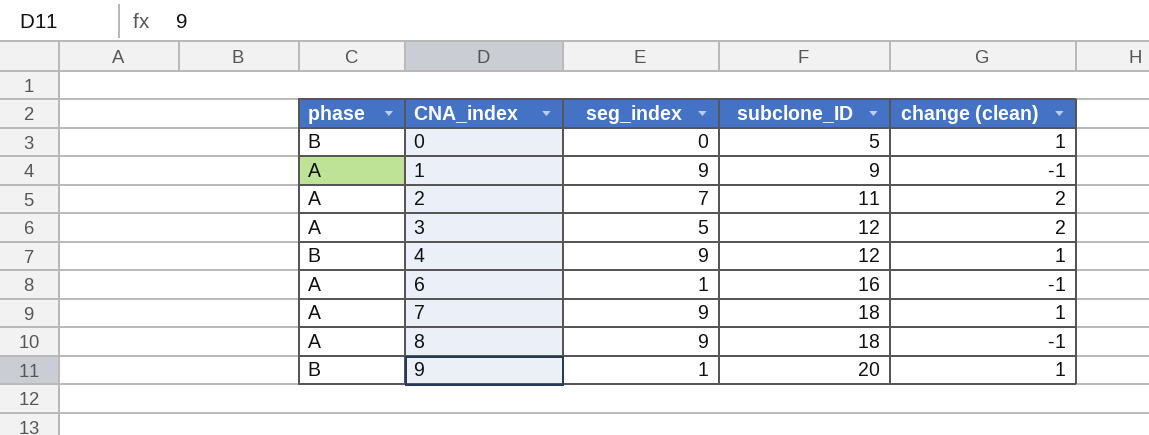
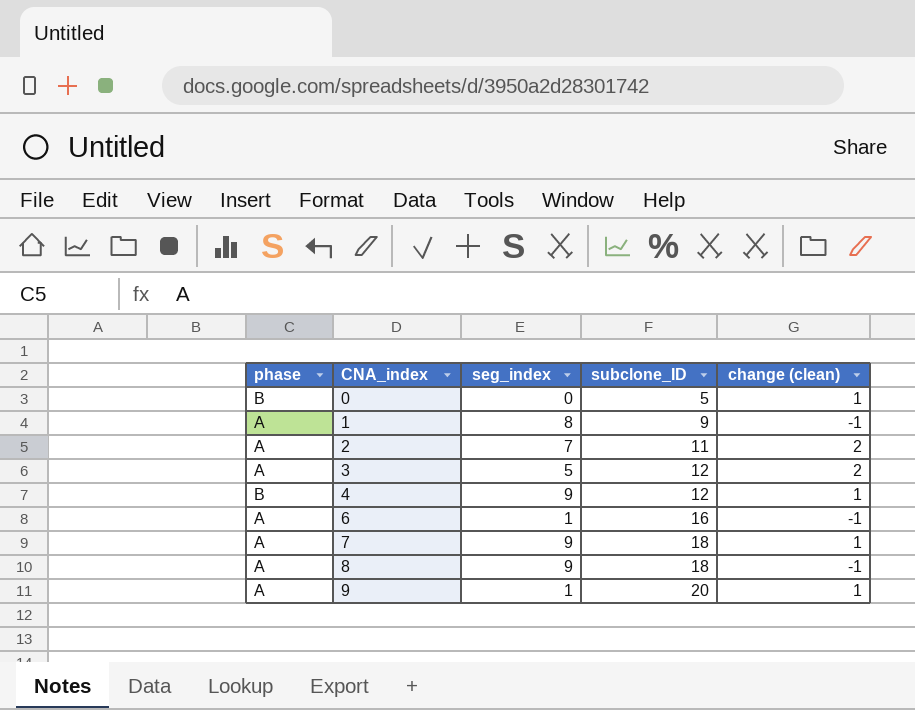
1 | seg_index: 9 -> 8
9 | phase: B -> A

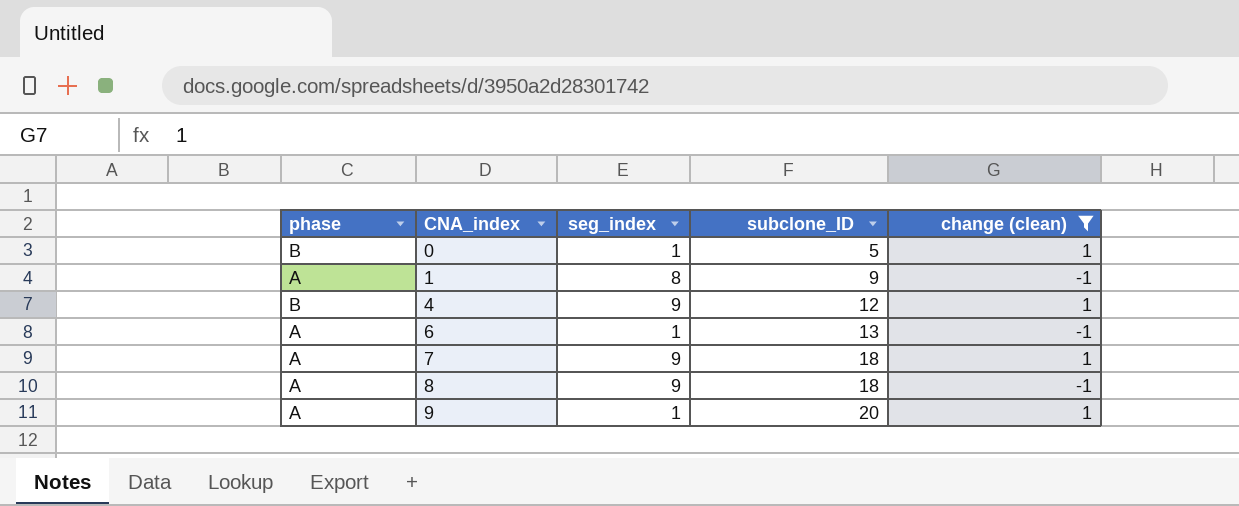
filter: none -> change (clean) != 2
0 | seg_index: 0 -> 1
6 | subclone_ID: 16 -> 13

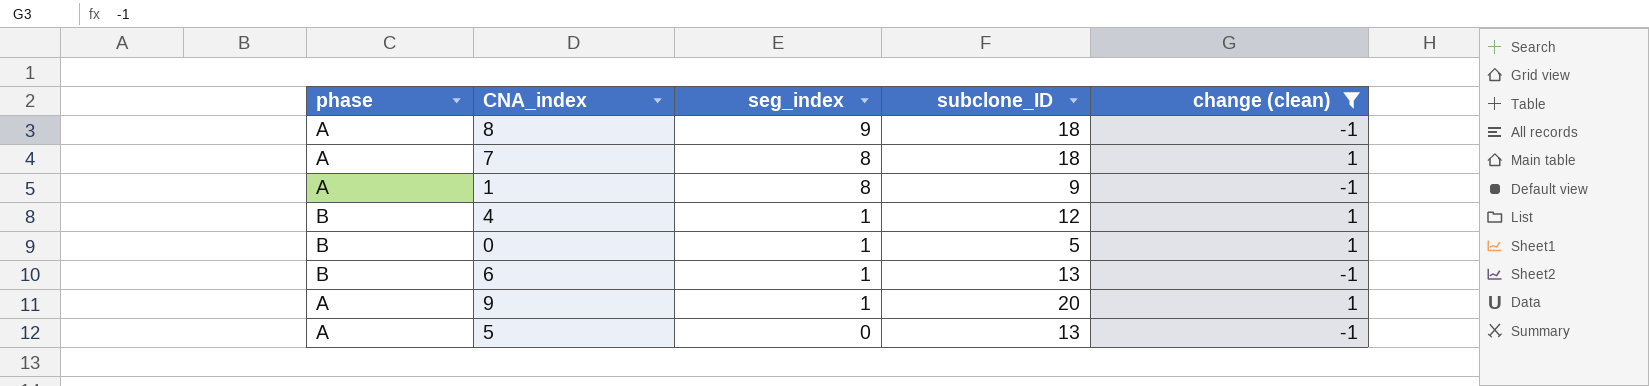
row order: CNA_index ascending -> seg_index descending
7 | seg_index: 9 -> 8
4 | seg_index: 9 -> 1
6 | phase: A -> B
row 5: none -> A | 0 | 13 | -1

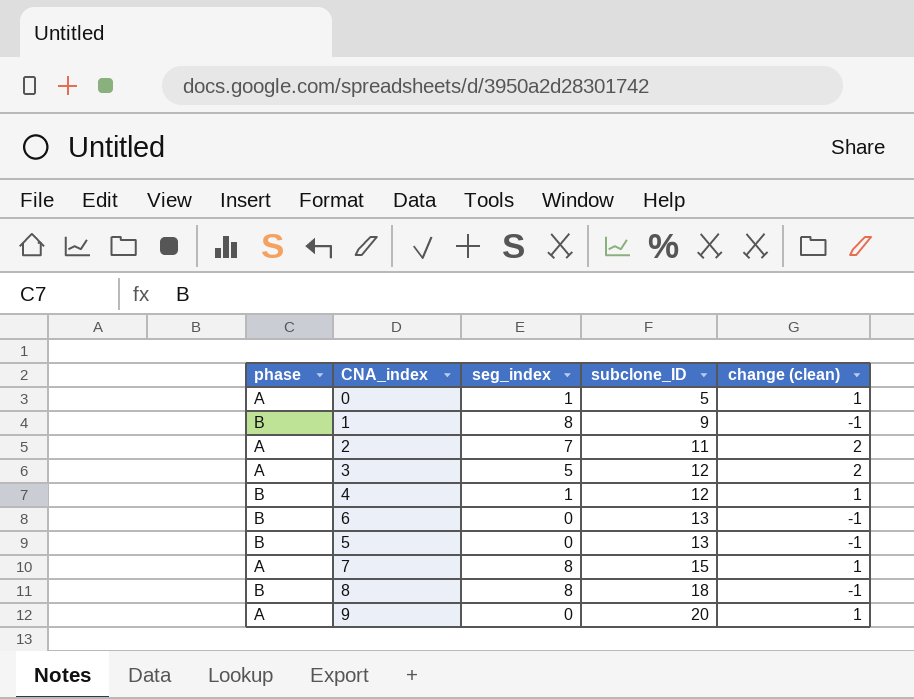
filter: change (clean) != 2 -> none
row order: seg_index descending -> subclone_ID ascending
0 | phase: B -> A
1 | phase: A -> B
6 | seg_index: 1 -> 0
5 | phase: A -> B
7 | subclone_ID: 18 -> 15
8 | phase: A -> B
8 | seg_index: 9 -> 8
9 | seg_index: 1 -> 0

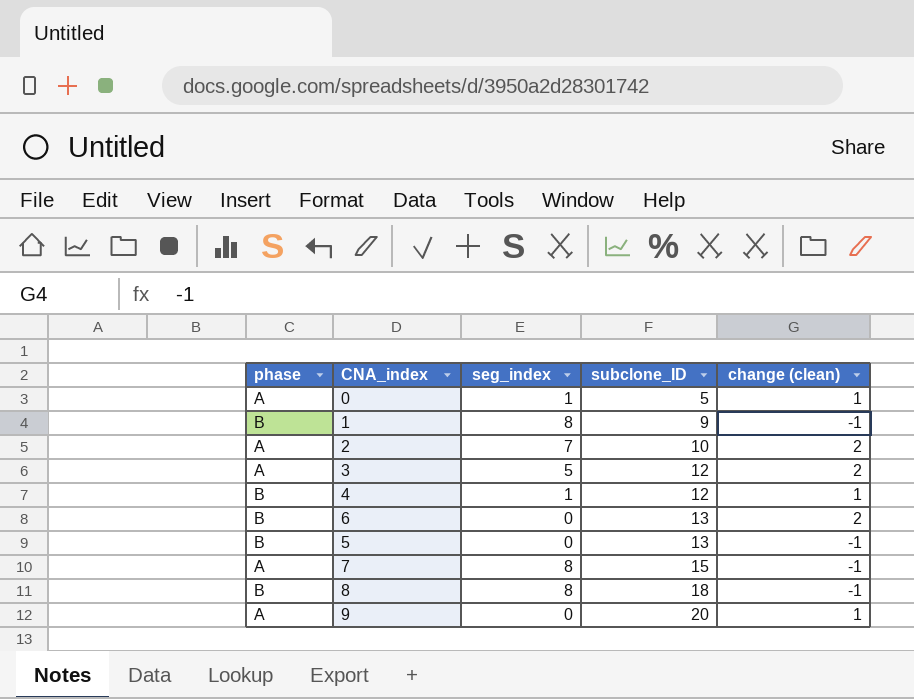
2 | subclone_ID: 11 -> 10
6 | change (clean): -1 -> 2
7 | change (clean): 1 -> -1

